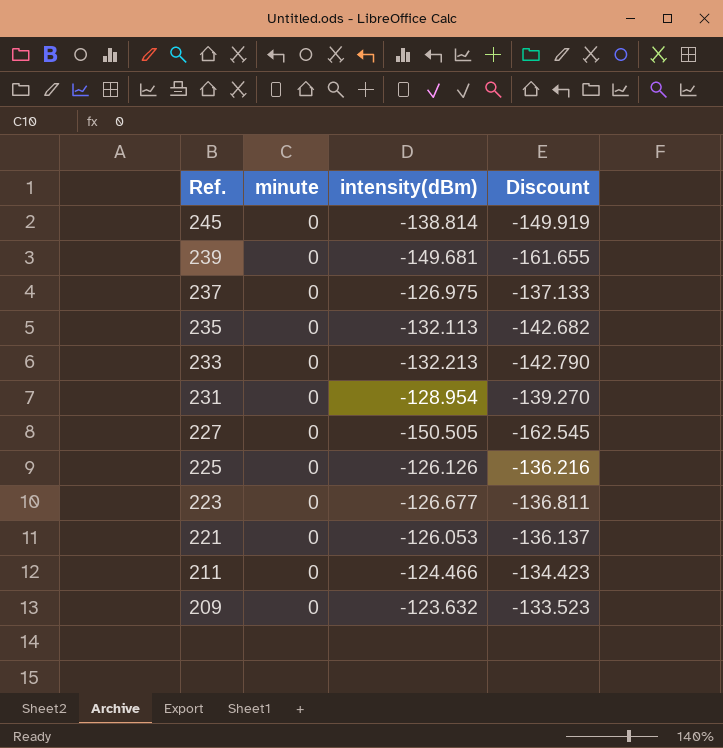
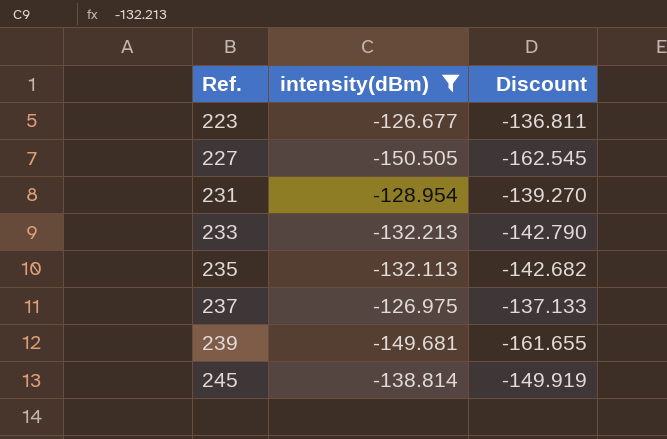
filter: none -> intensity(dBm) <= -126.677
row order: Ref. descending -> Ref. ascending
column minute | position: 2 -> none

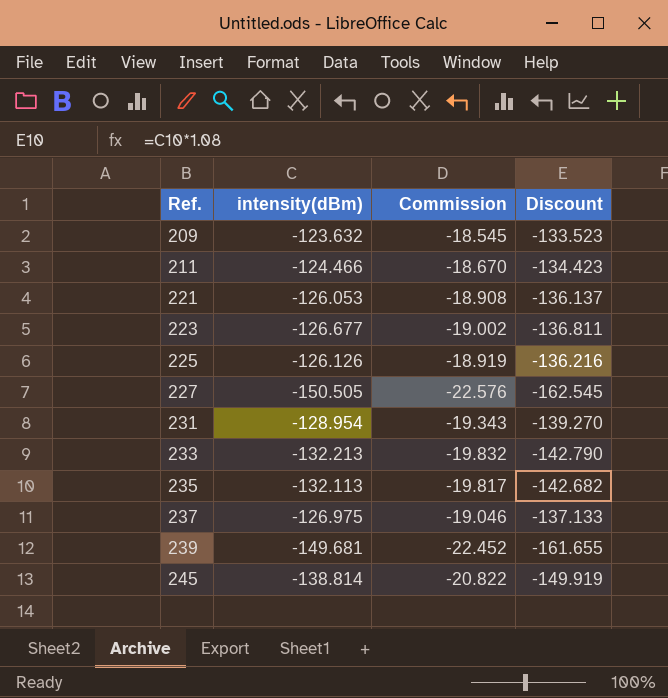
filter: intensity(dBm) <= -126.677 -> none
column Commission | formula: none -> [intensity(dBm)] * 0.15

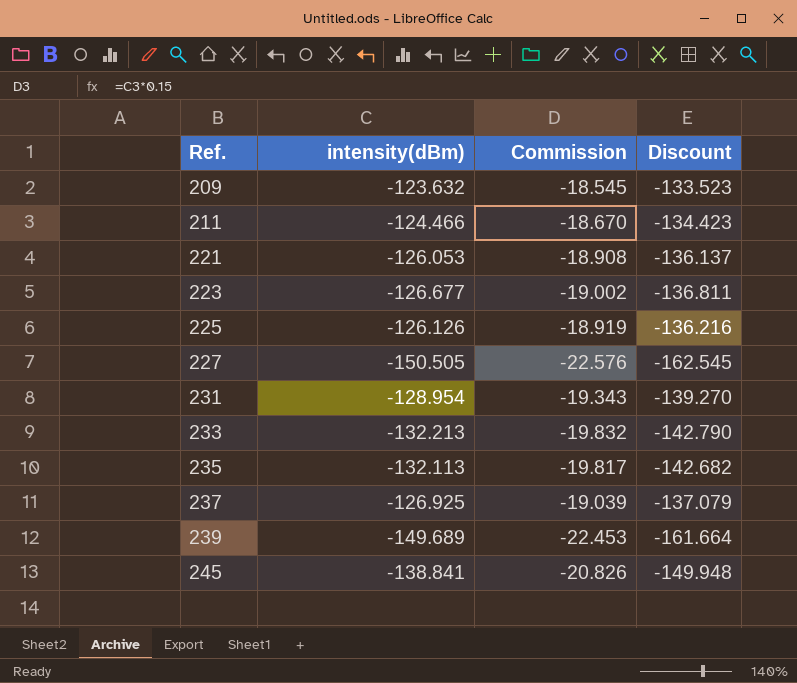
237 | intensity(dBm): -126.975 -> -126.925
237 | Commission: -19.046 -> -19.039
237 | Discount: -137.133 -> -137.079
239 | intensity(dBm): -149.681 -> -149.689
239 | Commission: -22.452 -> -22.453
239 | Discount: -161.655 -> -161.664
245 | intensity(dBm): -138.814 -> -138.841
245 | Commission: -20.822 -> -20.826
245 | Discount: -149.919 -> -149.948

